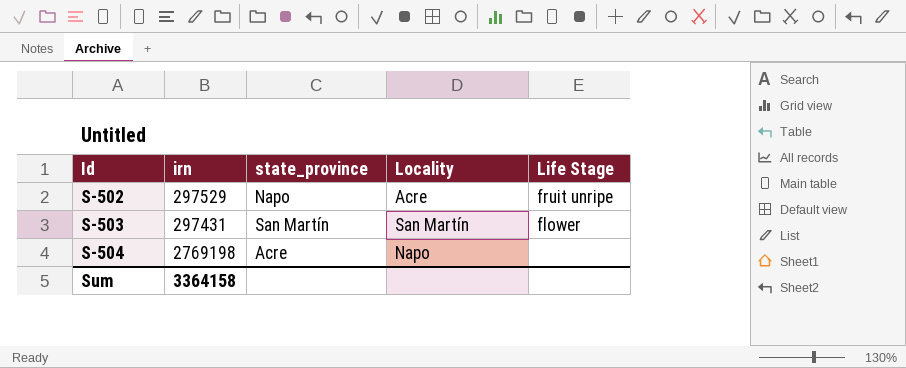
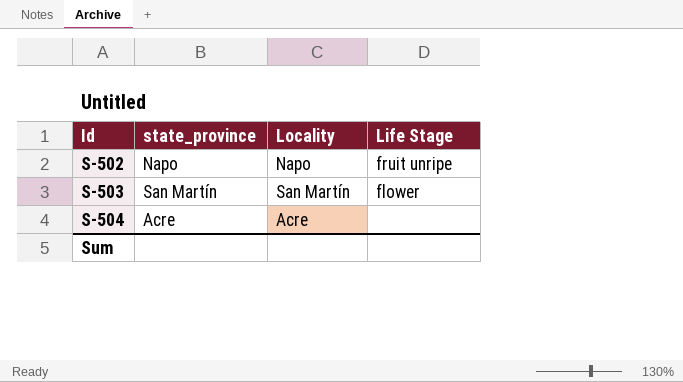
column irn | position: 2 -> none
S-502 | Locality: Acre -> Napo
S-504 | Locality: Napo -> Acre

